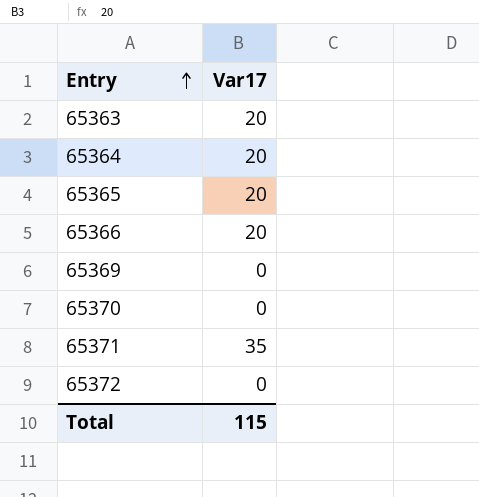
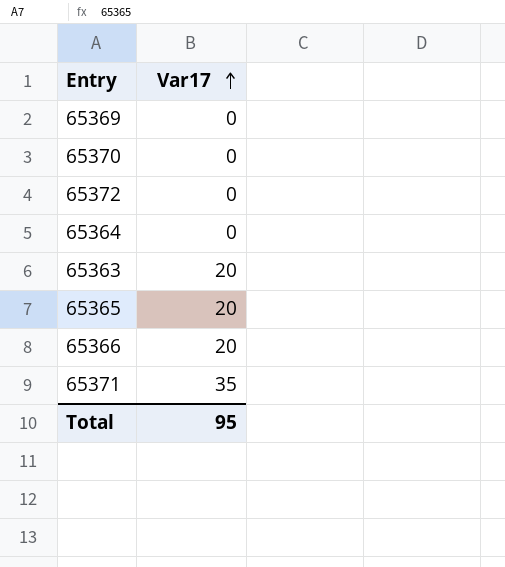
row order: Entry ascending -> Var17 ascending
65364 | Var17: 20 -> 0
Total | Var17: 115 -> 95

